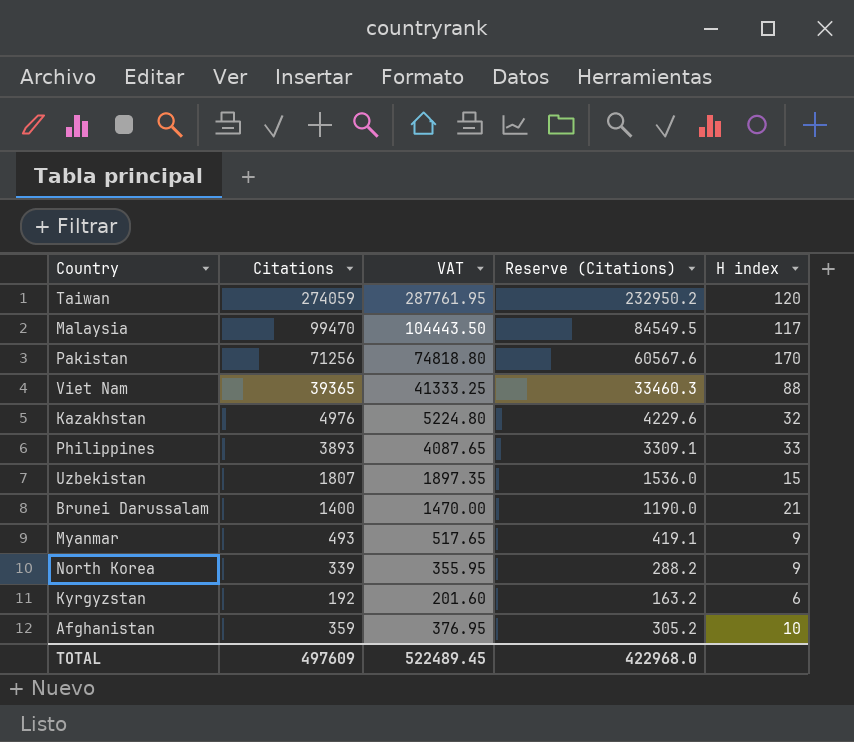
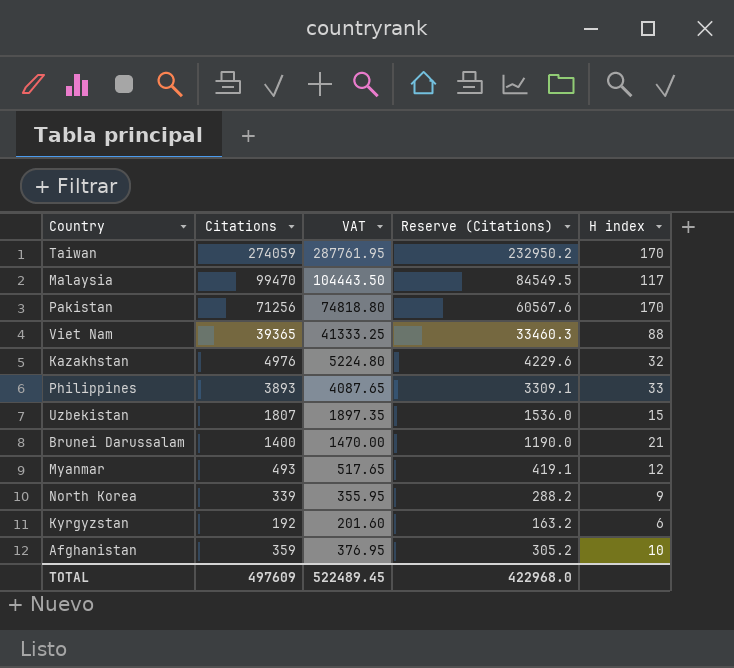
Taiwan | H index: 120 -> 170
Myanmar | H index: 9 -> 12

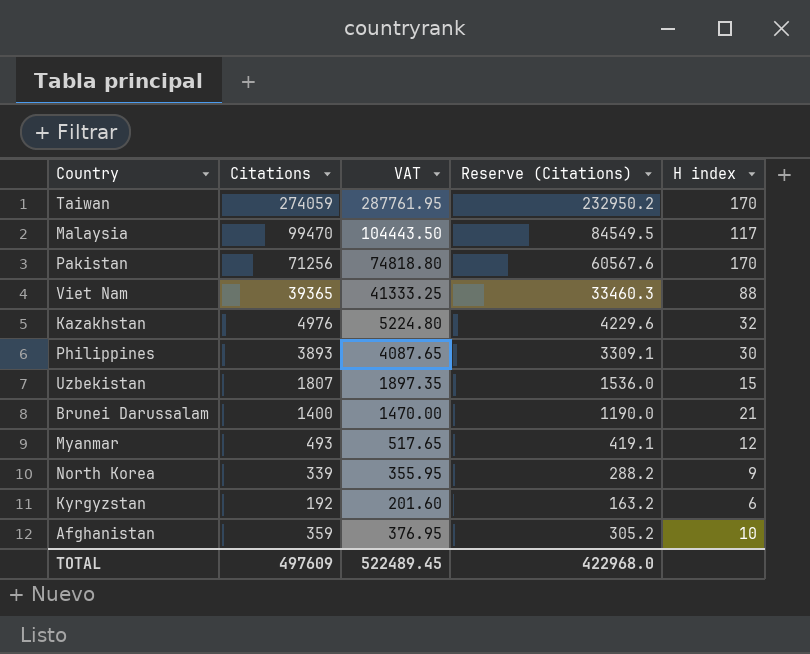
Philippines | H index: 33 -> 30

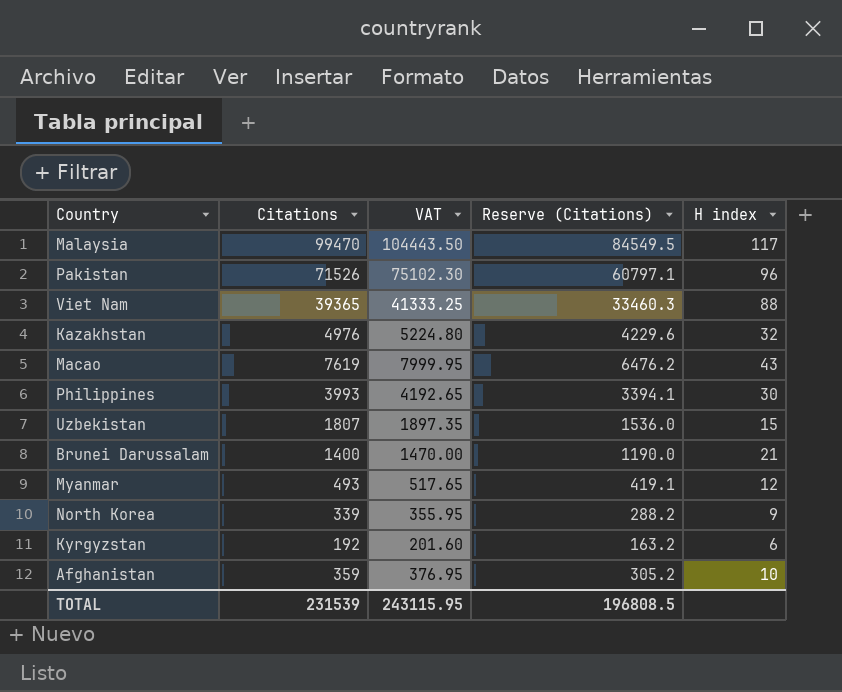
row Taiwan: 274059 | 287761.95 | 232950.2 | 170 -> none
Pakistan | Citations: 71256 -> 71526
Pakistan | VAT: 74818.80 -> 75102.30
Pakistan | Reserve (Citations): 60567.6 -> 60797.1
Pakistan | H index: 170 -> 96
row Macao: none -> 7619 | 7999.95 | 6476.2 | 43
Philippines | Citations: 3893 -> 3993
Philippines | VAT: 4087.65 -> 4192.65
Philippines | Reserve (Citations): 3309.1 -> 3394.1
TOTAL | Citations: 497609 -> 231539
TOTAL | VAT: 522489.45 -> 243115.95
TOTAL | Reserve (Citations): 422968.0 -> 196808.5

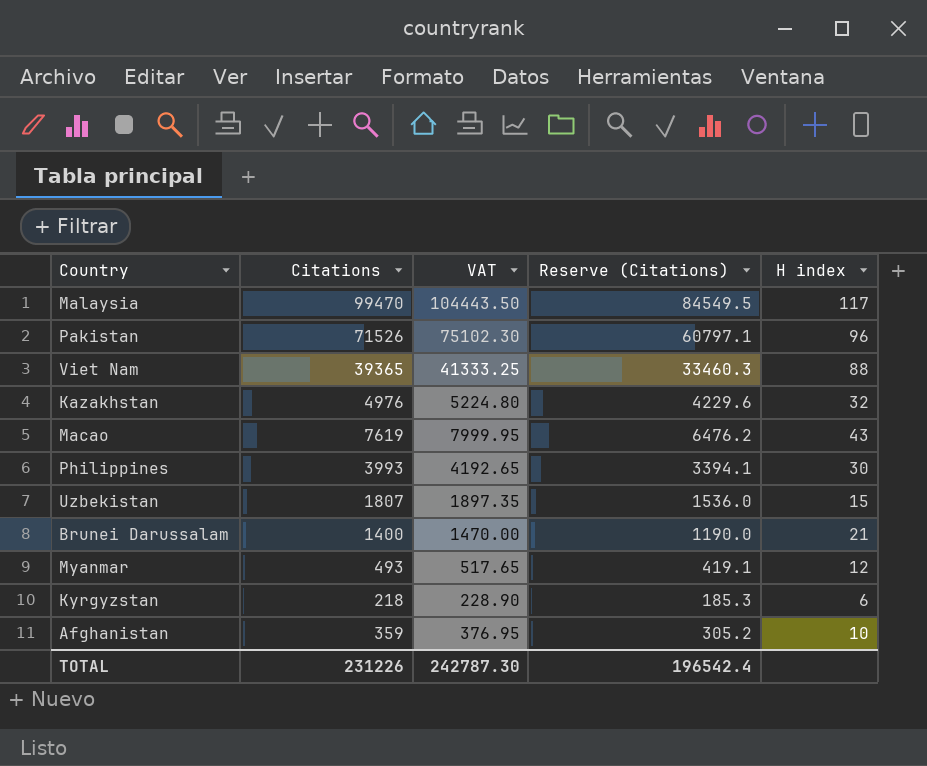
row North Korea: 339 | 355.95 | 288.2 | 9 -> none
Kyrgyzstan | Citations: 192 -> 218
Kyrgyzstan | VAT: 201.60 -> 228.90
Kyrgyzstan | Reserve (Citations): 163.2 -> 185.3
TOTAL | Citations: 231539 -> 231226
TOTAL | VAT: 243115.95 -> 242787.30
TOTAL | Reserve (Citations): 196808.5 -> 196542.4

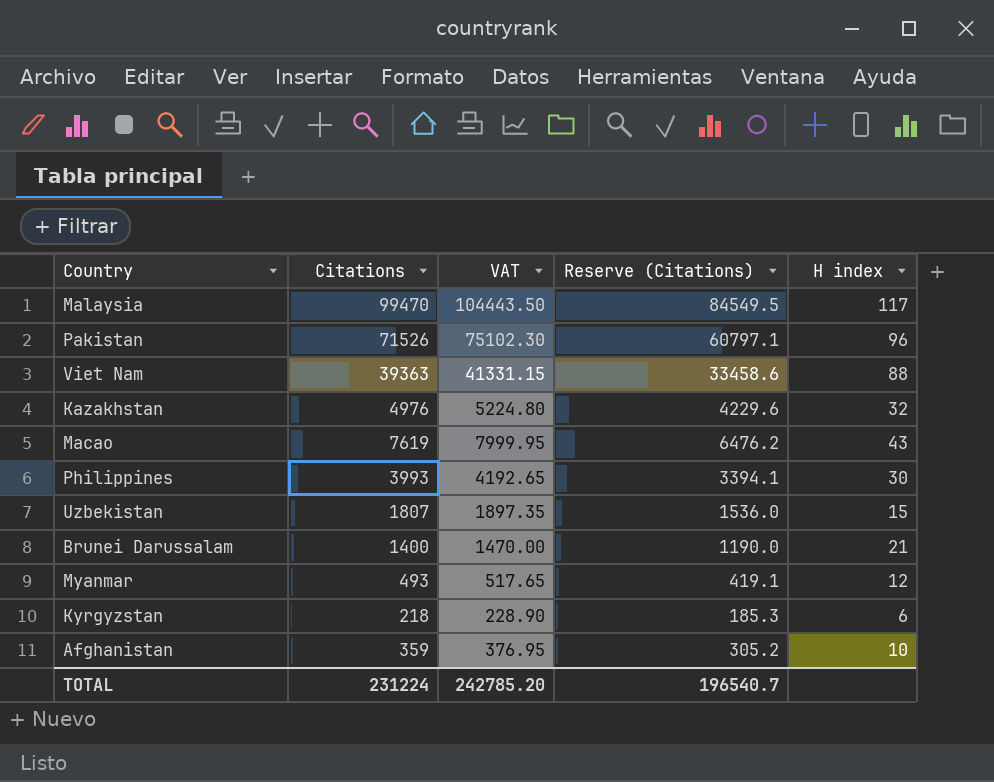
Viet Nam | Citations: 39365 -> 39363
Viet Nam | VAT: 41333.25 -> 41331.15
Viet Nam | Reserve (Citations): 33460.3 -> 33458.6
TOTAL | Citations: 231226 -> 231224
TOTAL | VAT: 242787.30 -> 242785.20
TOTAL | Reserve (Citations): 196542.4 -> 196540.7

